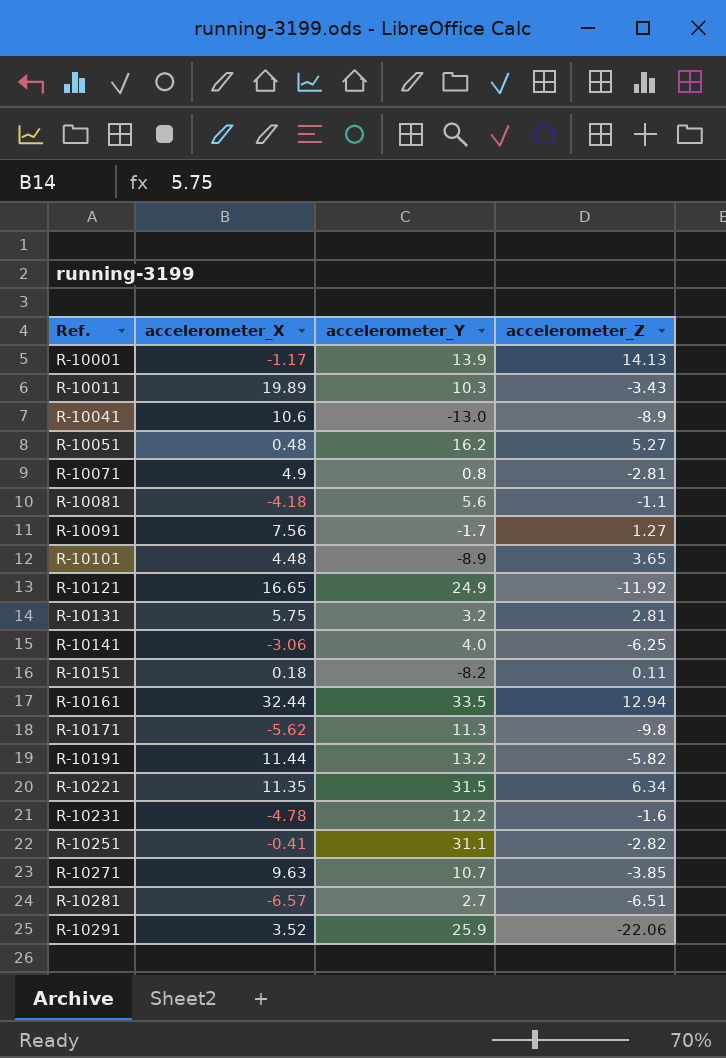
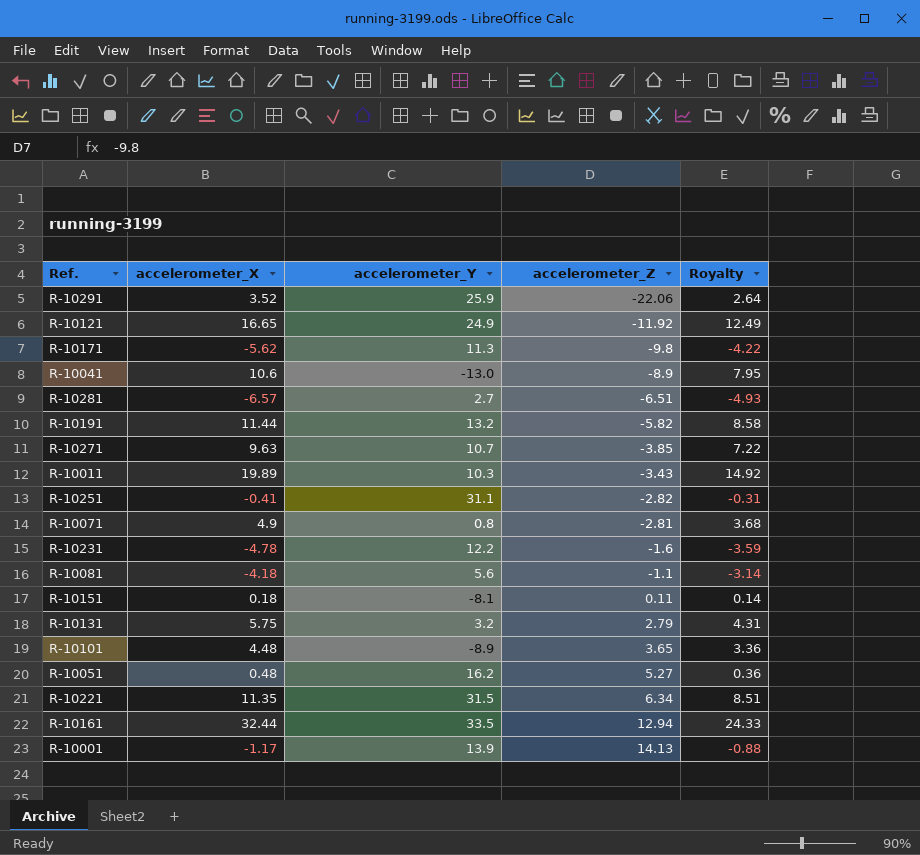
row order: Ref. ascending -> accelerometer_Z ascending
column Royalty | formula: none -> [accelerometer_X] * 0.75
row R-10091: 7.56 | -1.7 | 1.27 -> none
row R-10141: -3.06 | 4.0 | -6.25 -> none
R-10151 | accelerometer_Y: -8.2 -> -8.1
R-10131 | accelerometer_Z: 2.81 -> 2.79

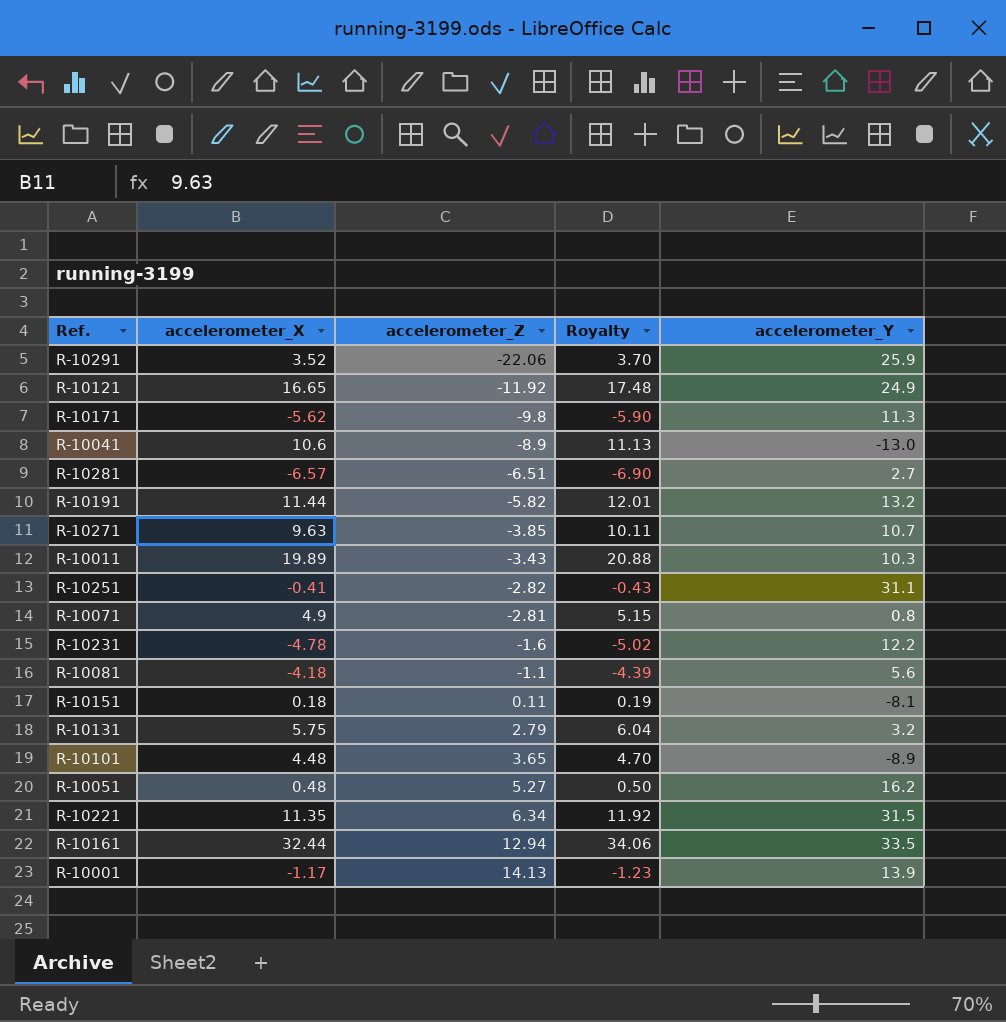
column Royalty | formula: [accelerometer_X] * 0.75 -> [accelerometer_X] * 1.05
column accelerometer_Y | position: 3 -> 5

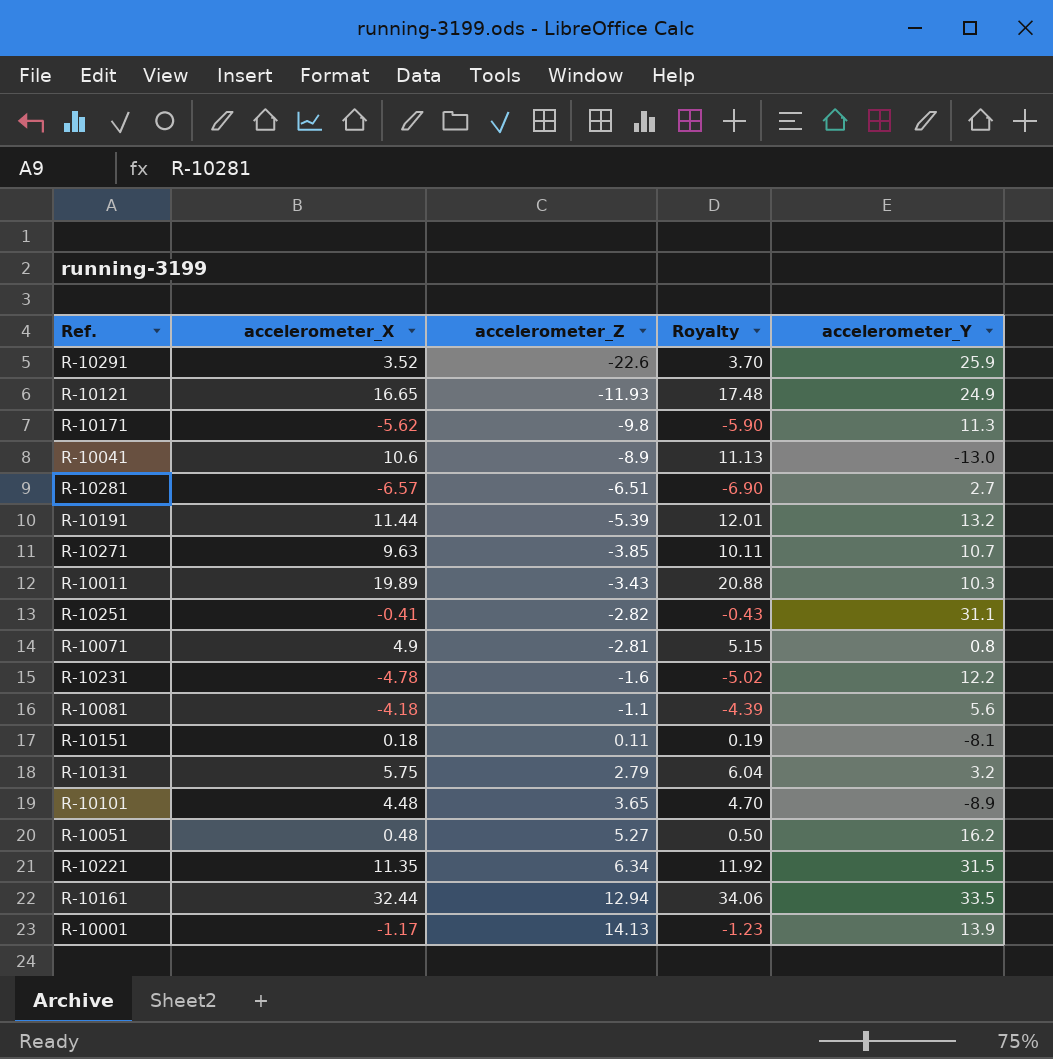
R-10291 | accelerometer_Z: -22.06 -> -22.6
R-10121 | accelerometer_Z: -11.92 -> -11.93
R-10191 | accelerometer_Z: -5.82 -> -5.39

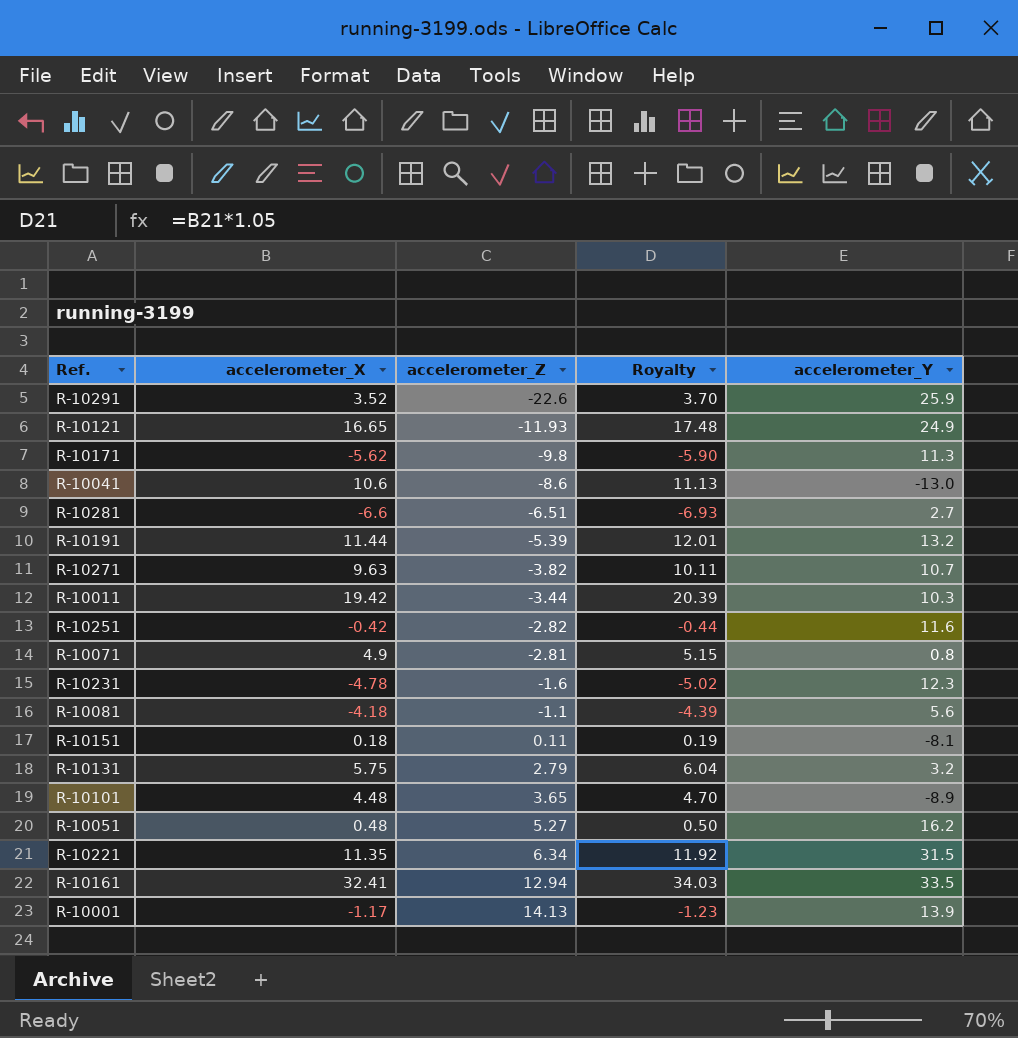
R-10041 | accelerometer_Z: -8.9 -> -8.6
R-10281 | accelerometer_X: -6.57 -> -6.6
R-10281 | Royalty: -6.90 -> -6.93
R-10271 | accelerometer_Z: -3.85 -> -3.82
R-10011 | accelerometer_X: 19.89 -> 19.42
R-10011 | accelerometer_Z: -3.43 -> -3.44
R-10011 | Royalty: 20.88 -> 20.39
R-10251 | accelerometer_X: -0.41 -> -0.42
R-10251 | Royalty: -0.43 -> -0.44
R-10251 | accelerometer_Y: 31.1 -> 11.6
R-10231 | accelerometer_Y: 12.2 -> 12.3
R-10161 | accelerometer_X: 32.44 -> 32.41
R-10161 | Royalty: 34.06 -> 34.03

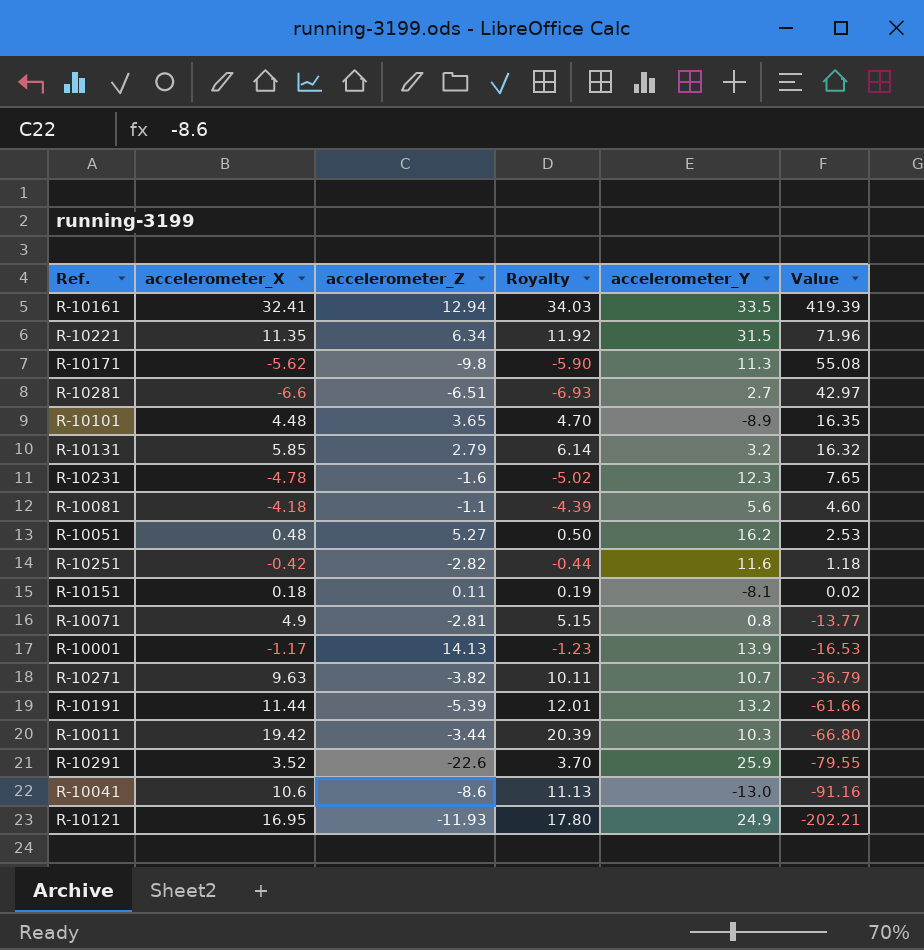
row order: accelerometer_Z ascending -> Value descending
column Value | formula: none -> [accelerometer_X] * [accelerometer_Z]
R-10131 | accelerometer_X: 5.75 -> 5.85
R-10131 | Royalty: 6.04 -> 6.14
R-10121 | accelerometer_X: 16.65 -> 16.95
R-10121 | Royalty: 17.48 -> 17.80

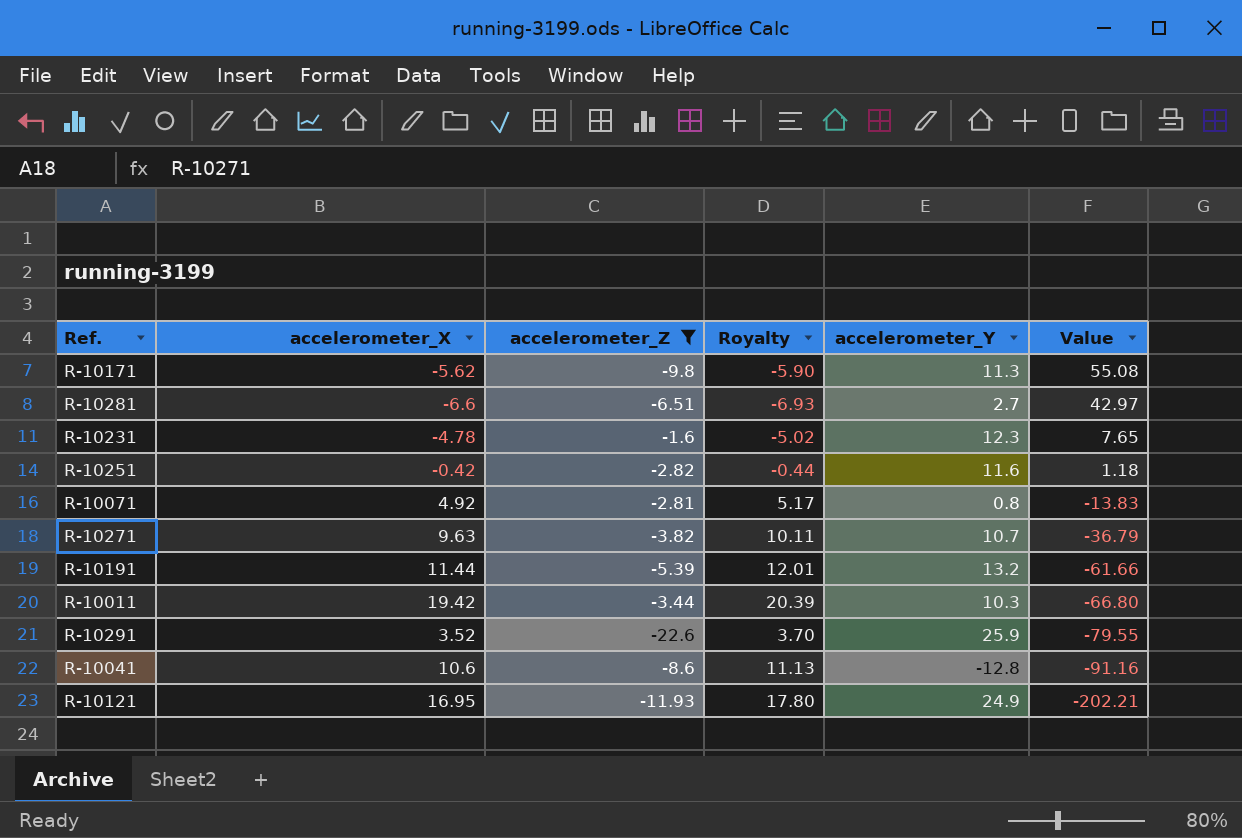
filter: none -> accelerometer_Z <= -1.6
R-10071 | accelerometer_X: 4.9 -> 4.92
R-10071 | Royalty: 5.15 -> 5.17
R-10071 | Value: -13.77 -> -13.83
R-10041 | accelerometer_Y: -13.0 -> -12.8

